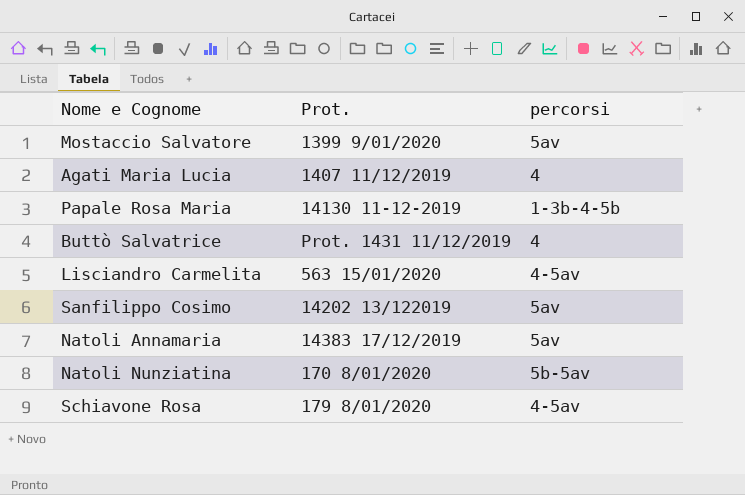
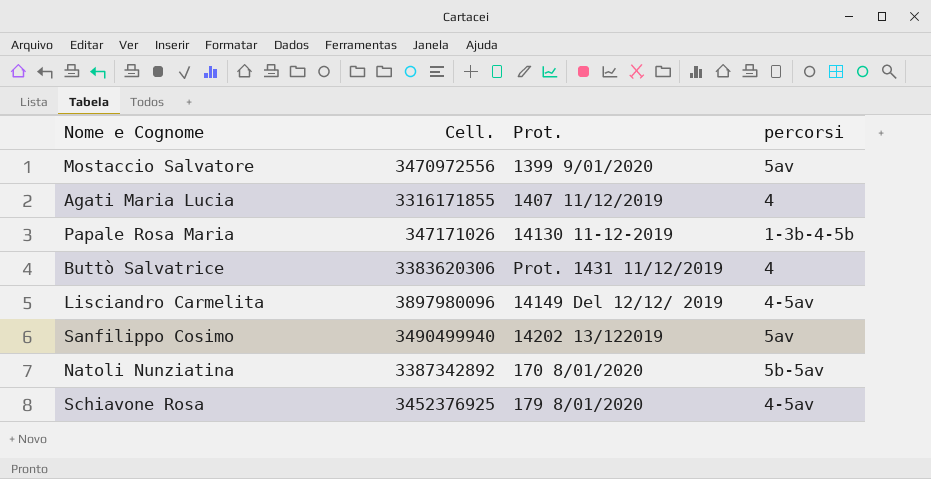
column Cell. | position: none -> 2
row Natoli Annamaria: 14383 17/12/2019 | 5av -> none
Lisciandro Carmelita | Prot.: 563 15/01/2020 -> 14149 Del 12/12/ 2019

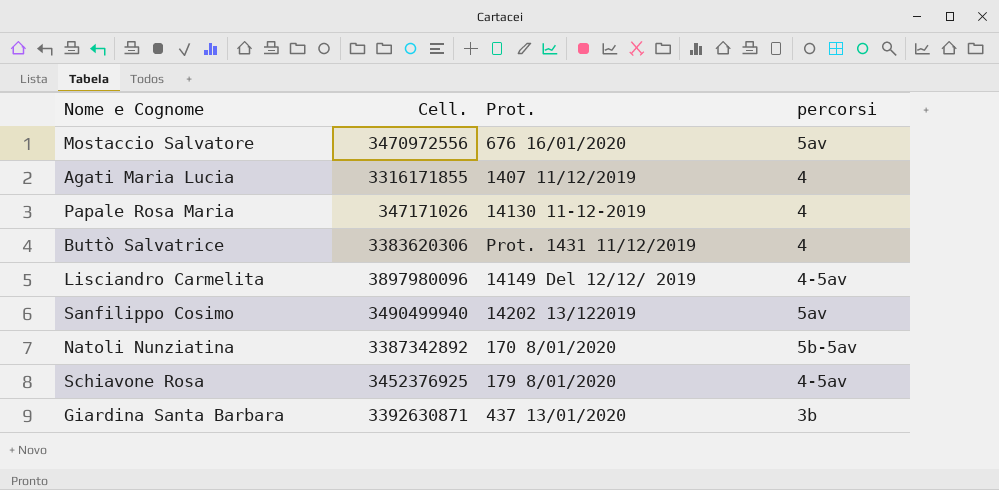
Mostaccio Salvatore | Prot.: 1399 9/01/2020 -> 676 16/01/2020
Papale Rosa Maria | percorsi: 1-3b-4-5b -> 4
row Giardina Santa Barbara: none -> 3392630871 | 437 13/01/2020 | 3b

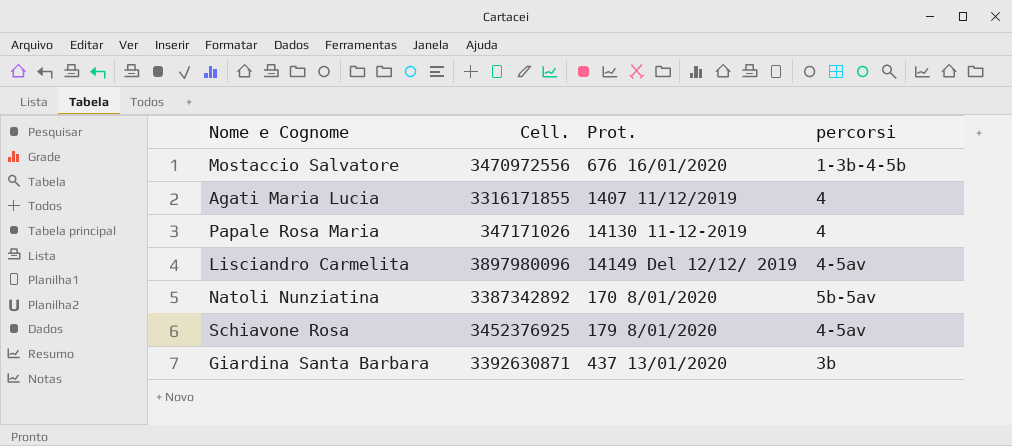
row Buttò Salvatrice: 3383620306 | Prot. 1431 11/12/2019 | 4 -> none
row Sanfilippo Cosimo: 3490499940 | 14202 13/122019 | 5av -> none
Mostaccio Salvatore | percorsi: 5av -> 1-3b-4-5b

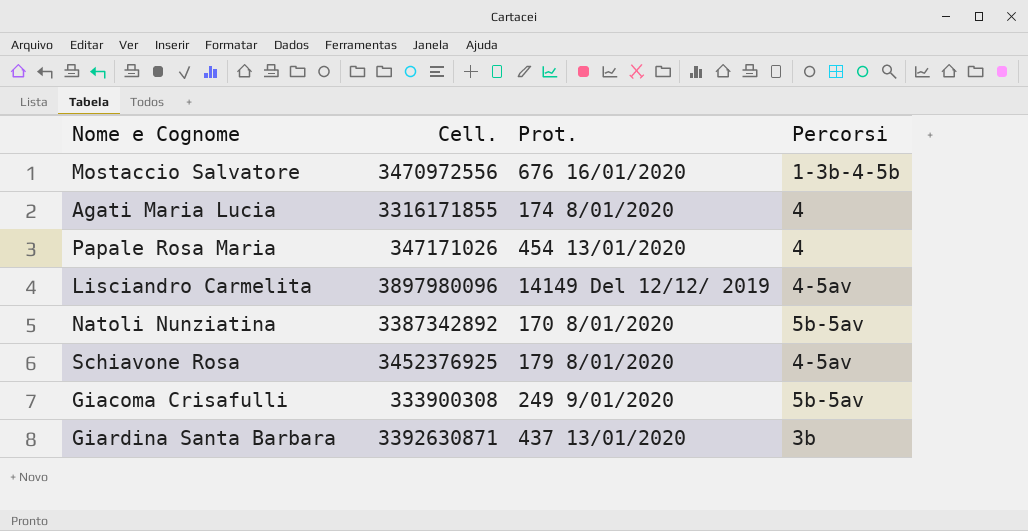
column name: percorsi -> Percorsi
Agati Maria Lucia | Prot.: 1407 11/12/2019 -> 174 8/01/2020
Papale Rosa Maria | Prot.: 14130 11-12-2019 -> 454 13/01/2020
row Giacoma Crisafulli: none -> 333900308 | 249 9/01/2020 | 5b-5av

